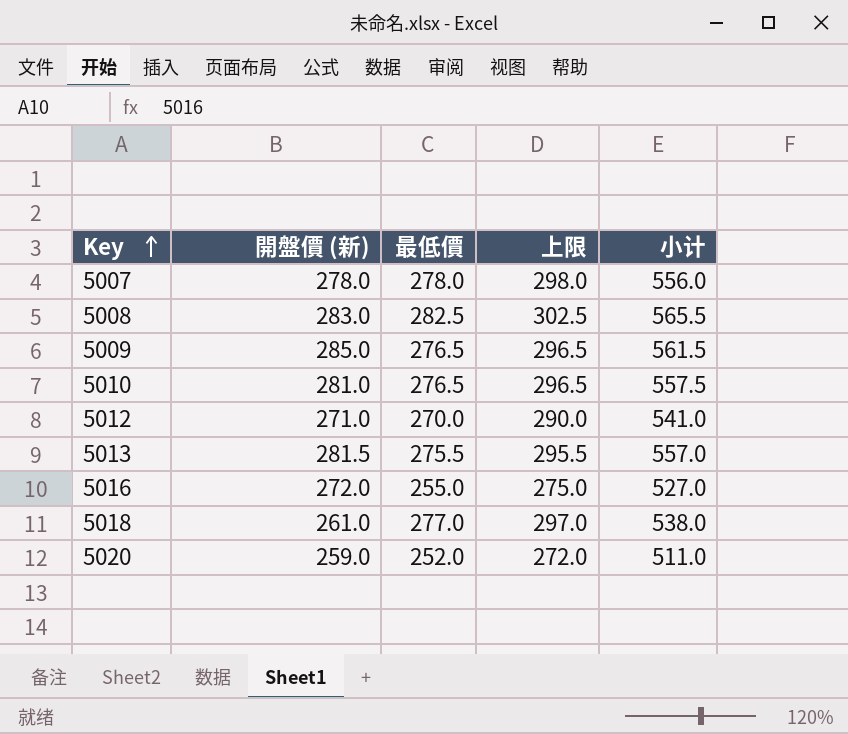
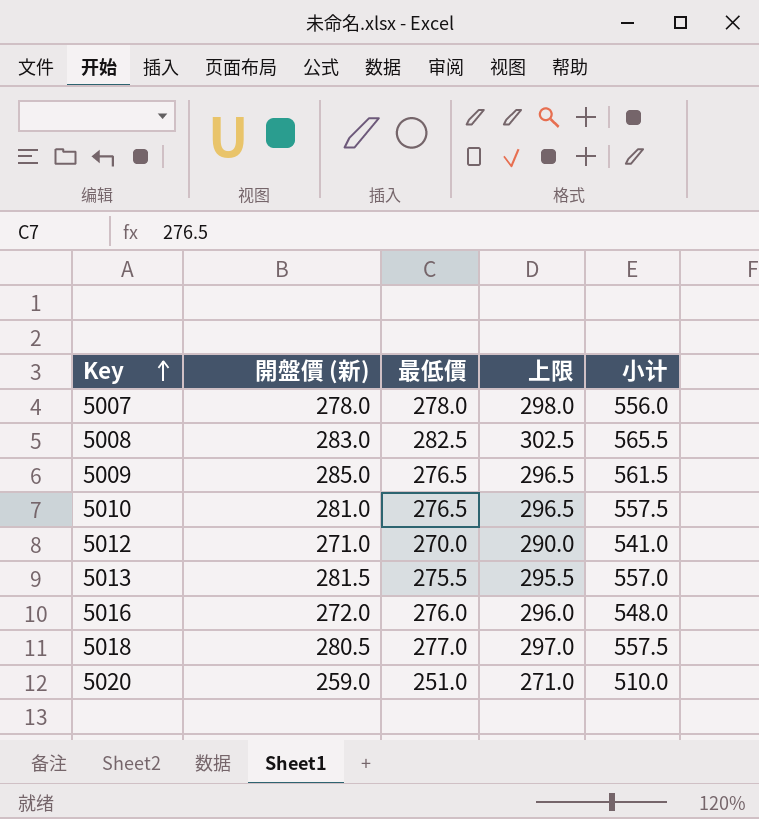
5016 | 最低價: 255.0 -> 276.0
5016 | 上限: 275.0 -> 296.0
5016 | 小计: 527.0 -> 548.0
5018 | 開盤價 (新): 261.0 -> 280.5
5018 | 小计: 538.0 -> 557.5
5020 | 最低價: 252.0 -> 251.0
5020 | 上限: 272.0 -> 271.0
5020 | 小计: 511.0 -> 510.0

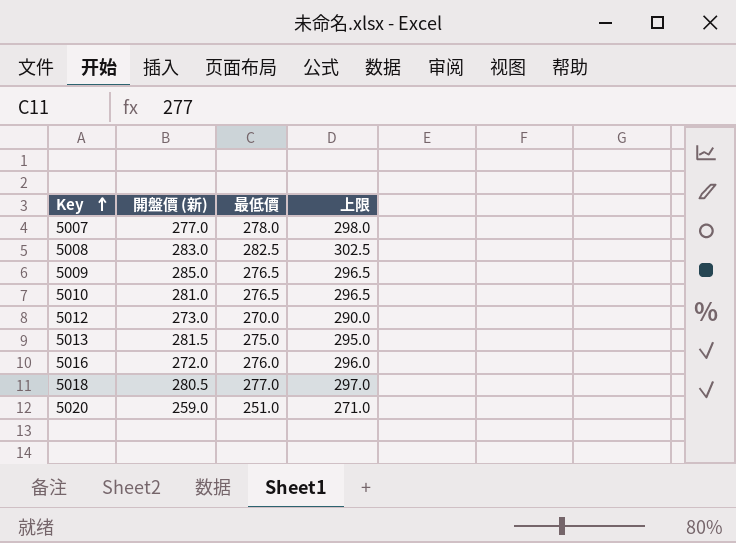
column 小计 | formula: [開盤價 (新)] + [最低價] -> none
5007 | 開盤價 (新): 278.0 -> 277.0
5012 | 開盤價 (新): 271.0 -> 273.0
5013 | 最低價: 275.5 -> 275.0
5013 | 上限: 295.5 -> 295.0

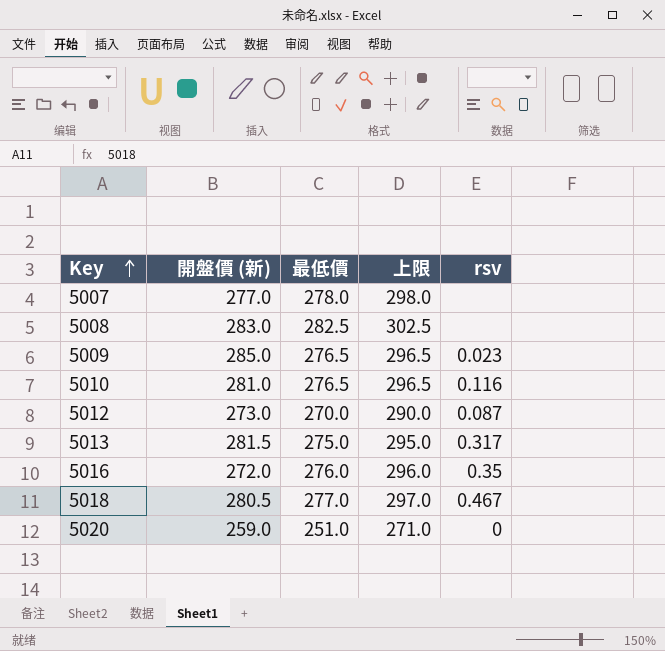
column rsv | position: none -> 5

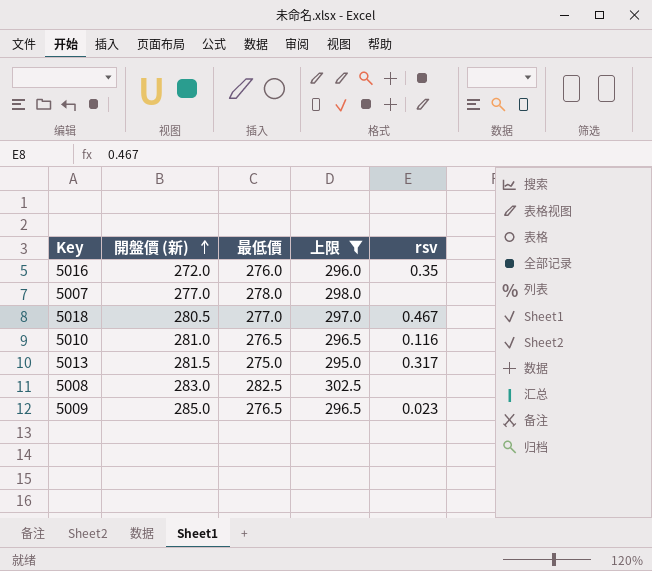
filter: none -> 上限 >= 295.0
row order: Key ascending -> 開盤價 (新) ascending

